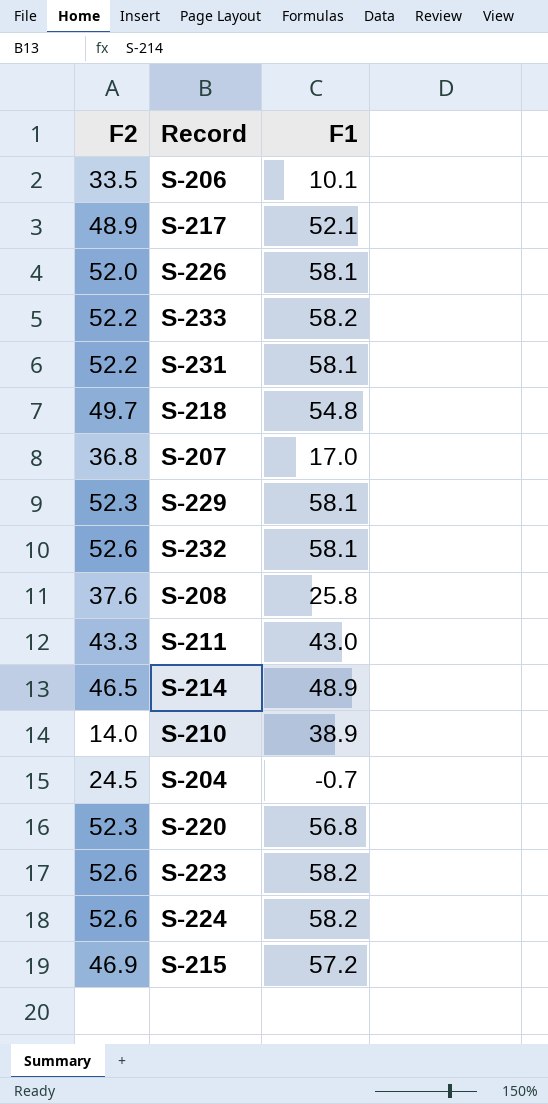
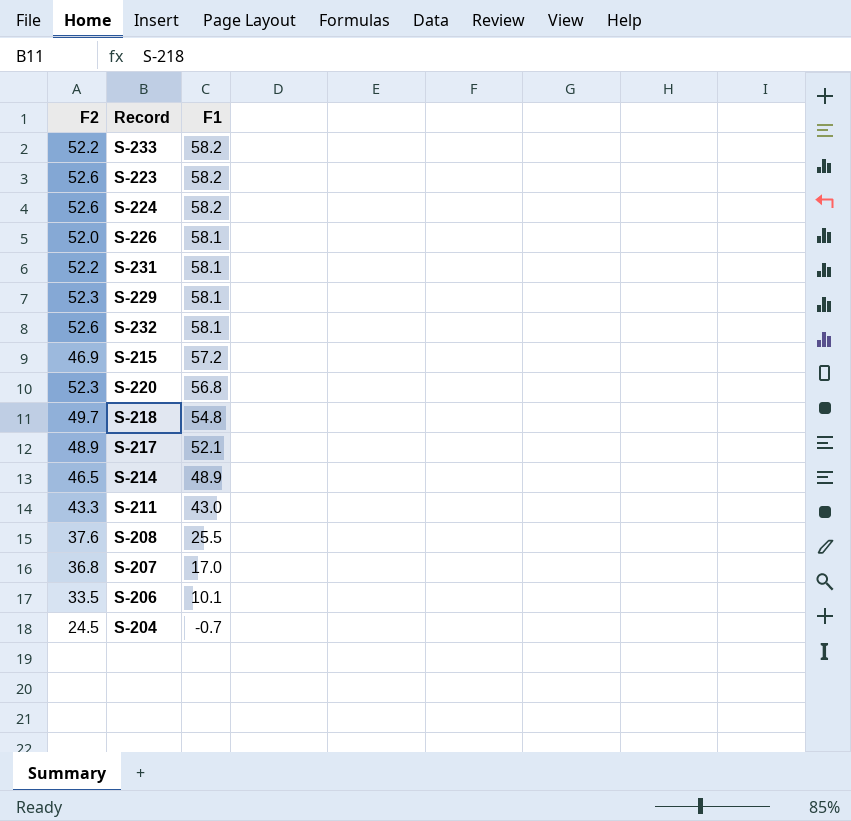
row order: none -> F1 descending
row S-210: 14.0 | 38.9 -> none
S-208 | F1: 25.8 -> 25.5

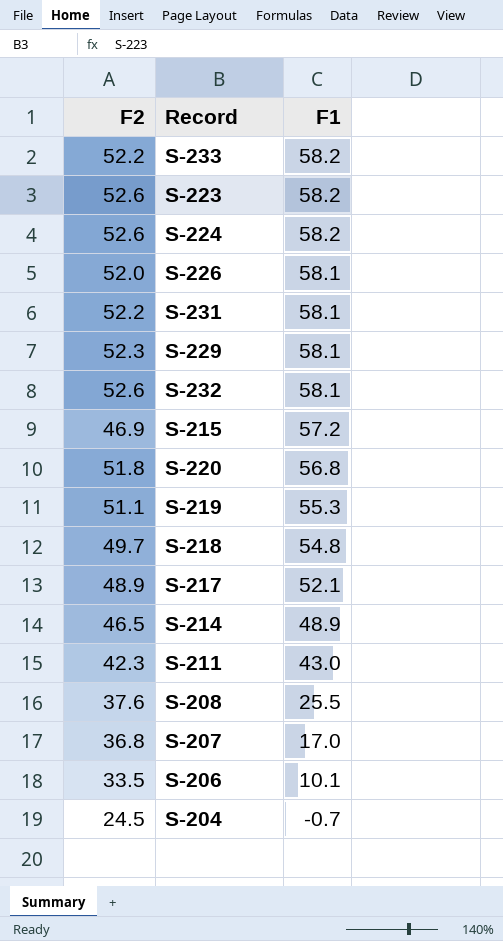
S-220 | F2: 52.3 -> 51.8
row S-219: none -> 51.1 | 55.3
S-211 | F2: 43.3 -> 42.3

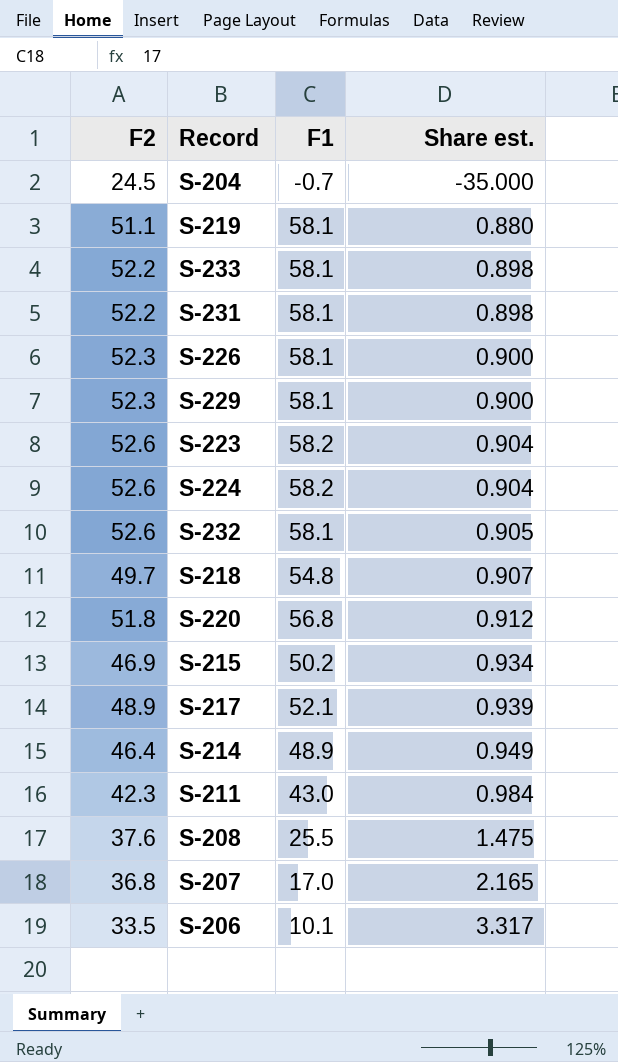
row order: F1 descending -> Share est. ascending
column Share est. | formula: none -> [F2] / [F1]
S-219 | F1: 55.3 -> 58.1
S-233 | F1: 58.2 -> 58.1
S-226 | F2: 52.0 -> 52.3
S-215 | F1: 57.2 -> 50.2
S-214 | F2: 46.5 -> 46.4

